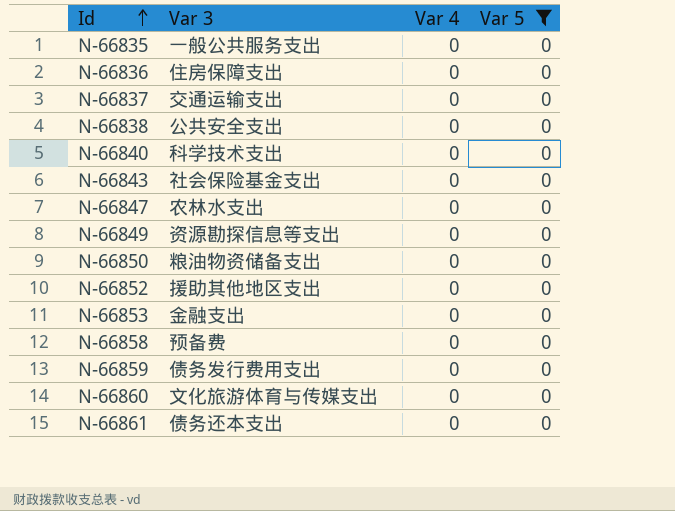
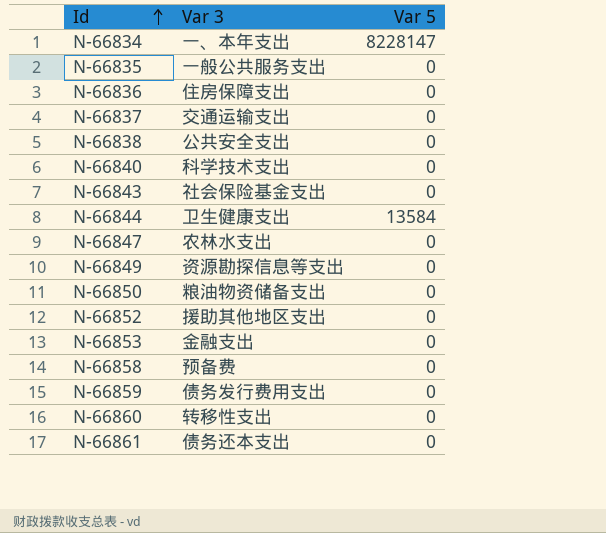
filter: Var 5 = 0 -> none
column Var 4 | position: 3 -> none
N-66860 | Var 3: 文化旅游体育与传媒支出 -> 转移性支出

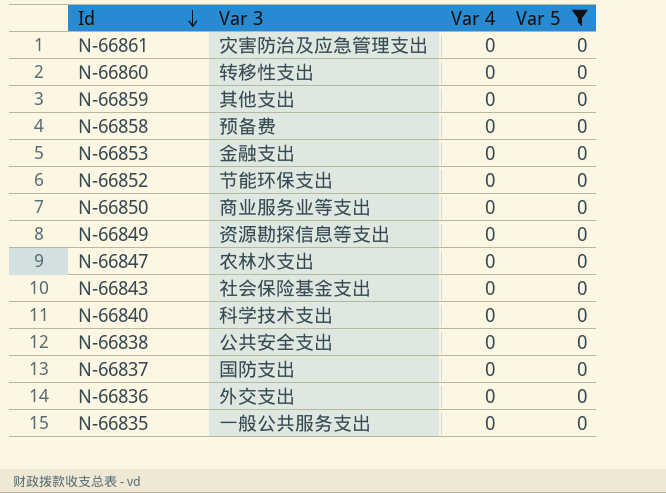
filter: none -> Var 5 = 0
row order: Id ascending -> Id descending
column Var 4 | position: none -> 3
N-66861 | Var 3: 债务还本支出 -> 灾害防治及应急管理支出
N-66859 | Var 3: 债务发行费用支出 -> 其他支出
N-66852 | Var 3: 援助其他地区支出 -> 节能环保支出
N-66850 | Var 3: 粮油物资储备支出 -> 商业服务业等支出
N-66837 | Var 3: 交通运输支出 -> 国防支出
N-66836 | Var 3: 住房保障支出 -> 外交支出

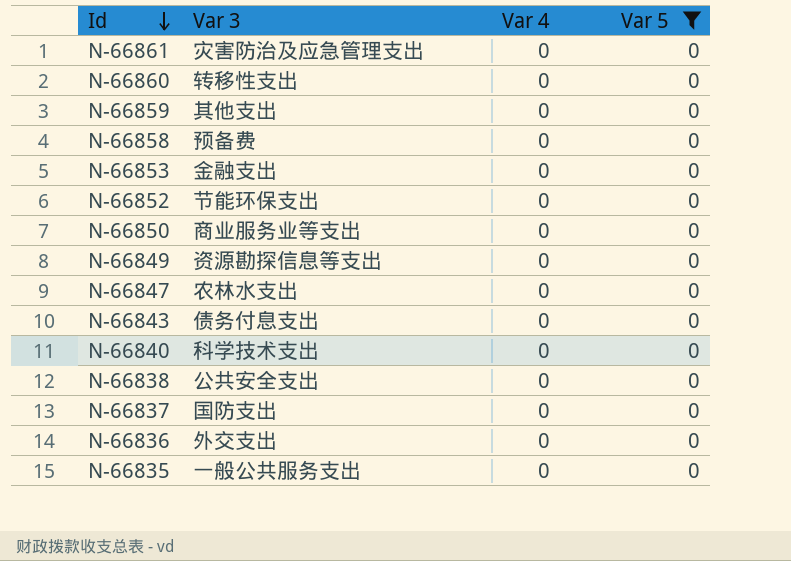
N-66843 | Var 3: 社会保险基金支出 -> 债务付息支出

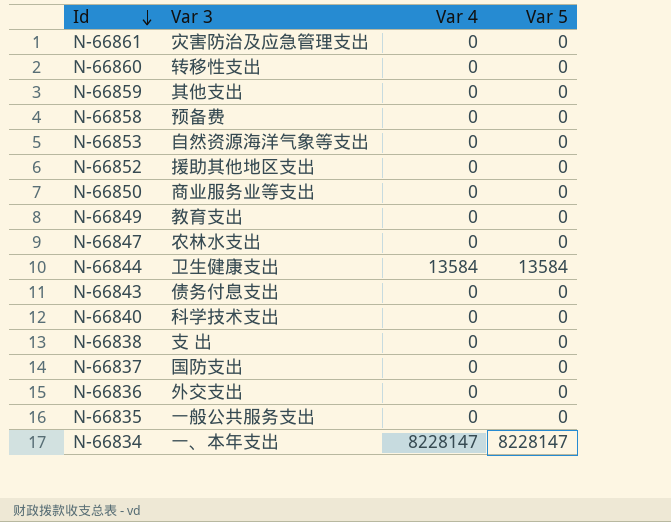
filter: Var 5 = 0 -> none
N-66853 | Var 3: 金融支出 -> 自然资源海洋气象等支出
N-66852 | Var 3: 节能环保支出 -> 援助其他地区支出
N-66849 | Var 3: 资源勘探信息等支出 -> 教育支出
N-66838 | Var 3: 公共安全支出 -> 支 出

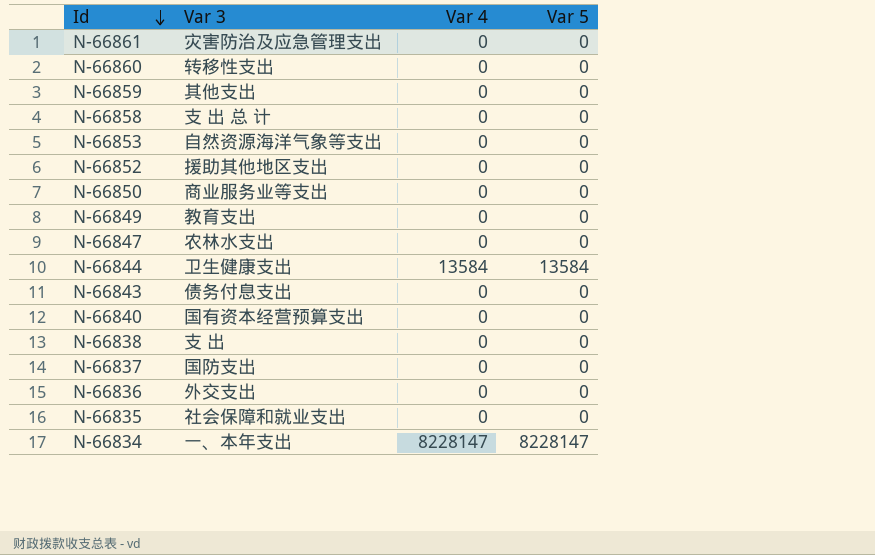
N-66858 | Var 3: 预备费 -> 支 出 总 计
N-66840 | Var 3: 科学技术支出 -> 国有资本经营预算支出
N-66835 | Var 3: 一般公共服务支出 -> 社会保障和就业支出

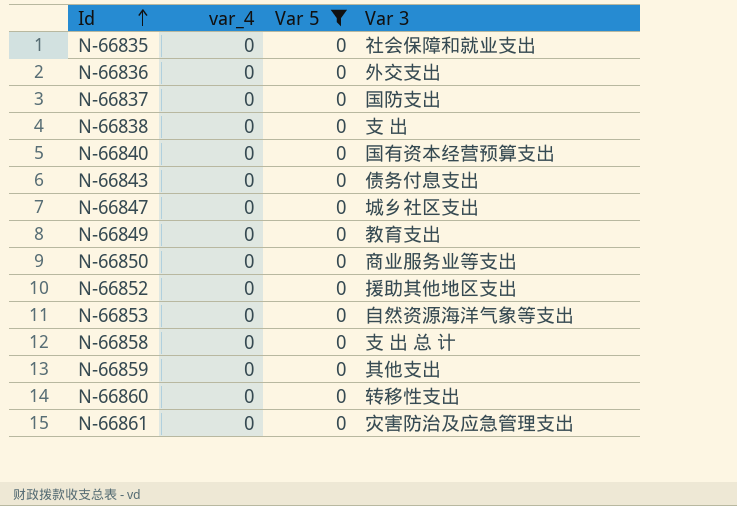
filter: none -> Var 5 = 0
row order: Id descending -> Id ascending
column name: Var 4 -> var_4
column Var 3 | position: 2 -> 4
N-66847 | Var 3: 农林水支出 -> 城乡社区支出

